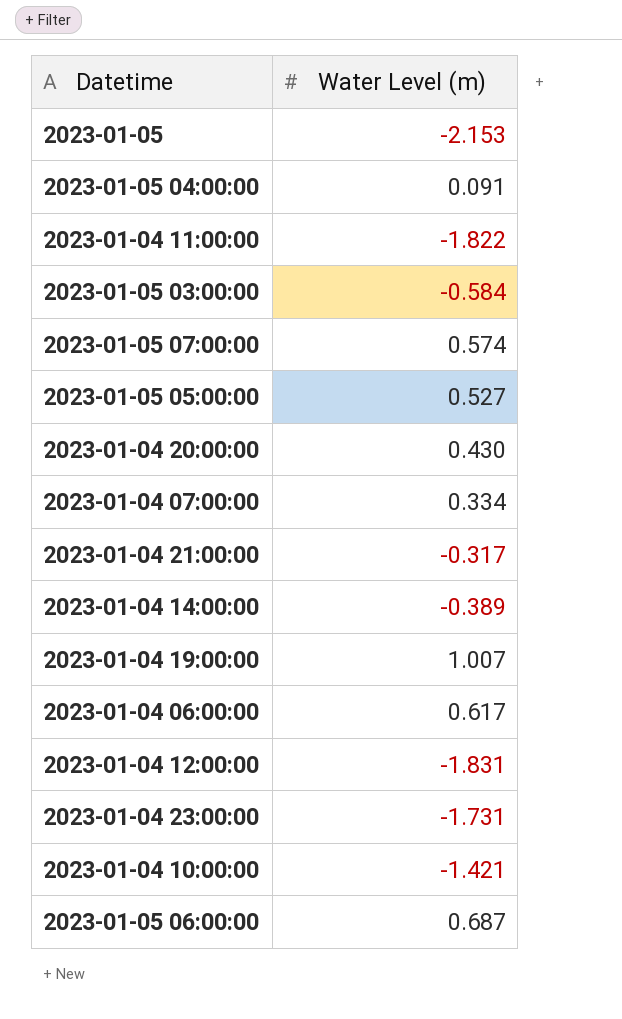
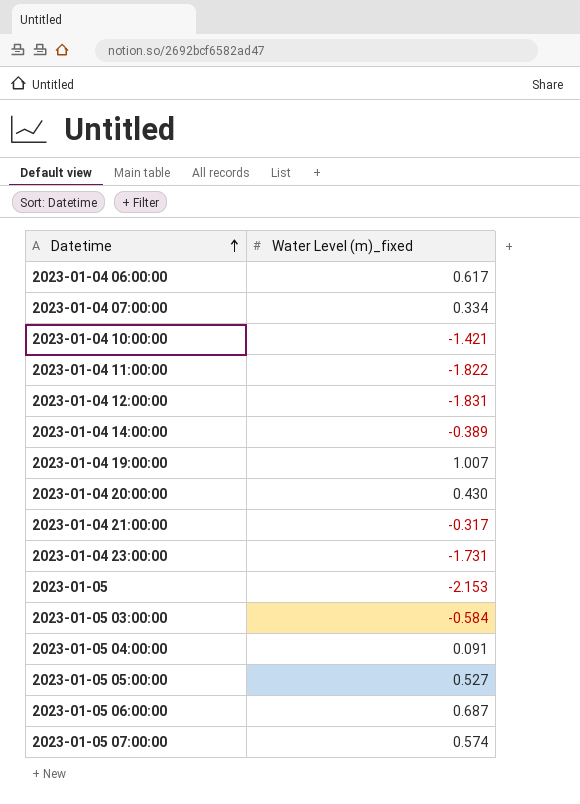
row order: none -> Datetime ascending
column name: Water Level (m) -> Water Level (m)_fixed

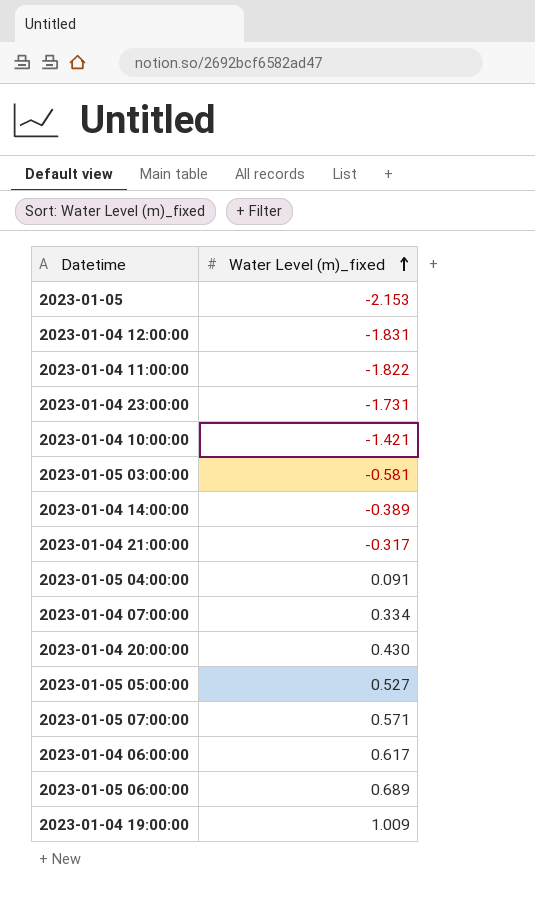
row order: Datetime ascending -> Water Level (m)_fixed ascending
2023-01-05 03:00:00 | Water Level (m)_fixed: -0.584 -> -0.581
2023-01-05 07:00:00 | Water Level (m)_fixed: 0.574 -> 0.571
2023-01-05 06:00:00 | Water Level (m)_fixed: 0.687 -> 0.689
2023-01-04 19:00:00 | Water Level (m)_fixed: 1.007 -> 1.009

